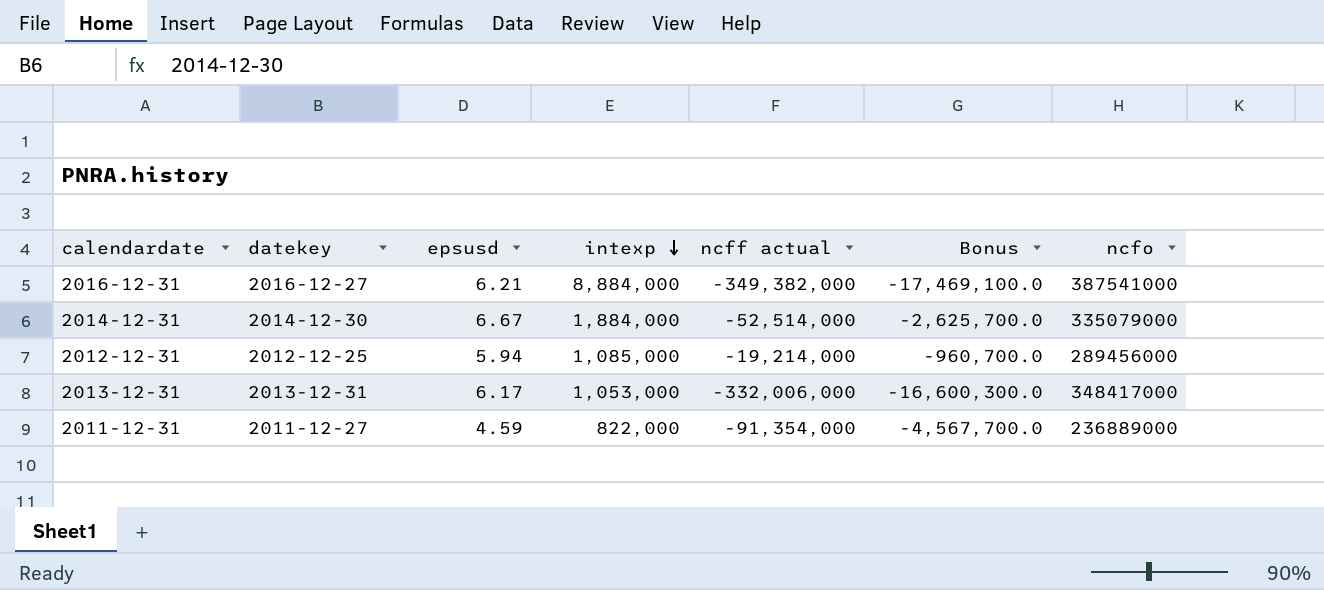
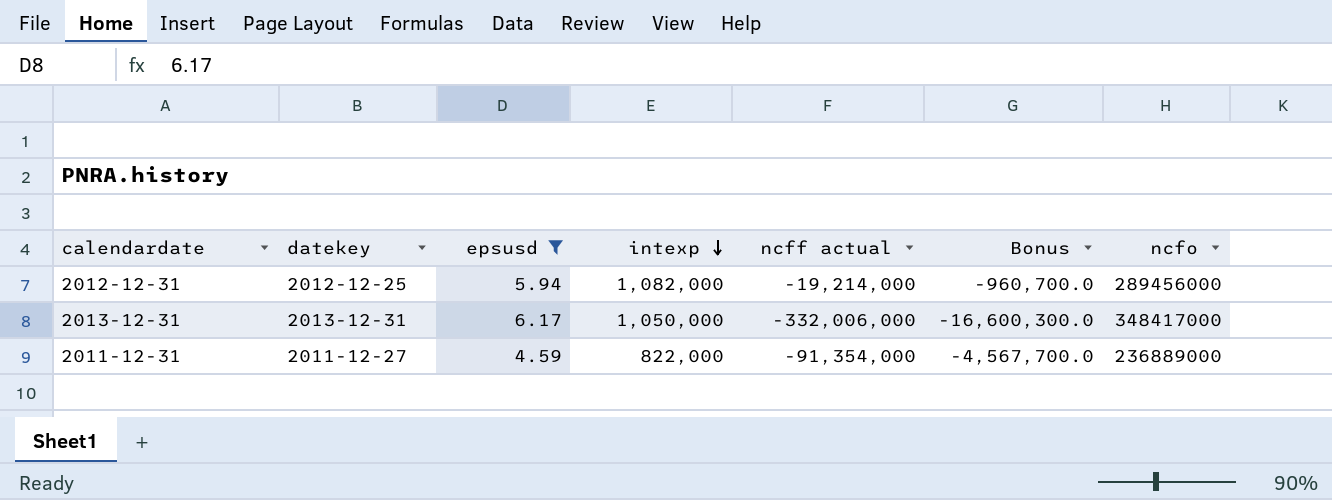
filter: none -> epsusd <= 6.17
2012-12-31 | intexp: 1,085,000 -> 1,082,000
2013-12-31 | intexp: 1,053,000 -> 1,050,000

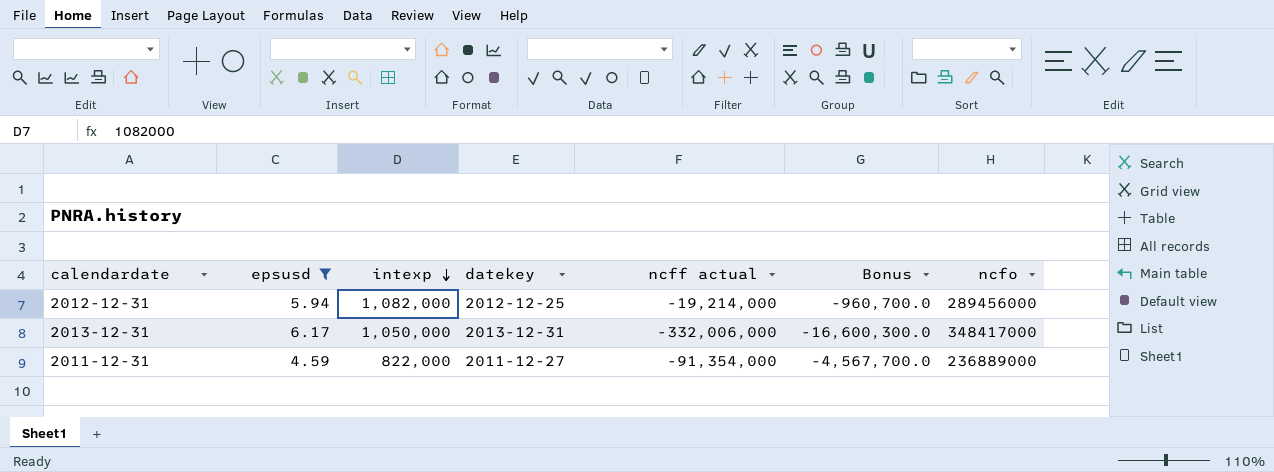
column datekey | position: 2 -> 4

